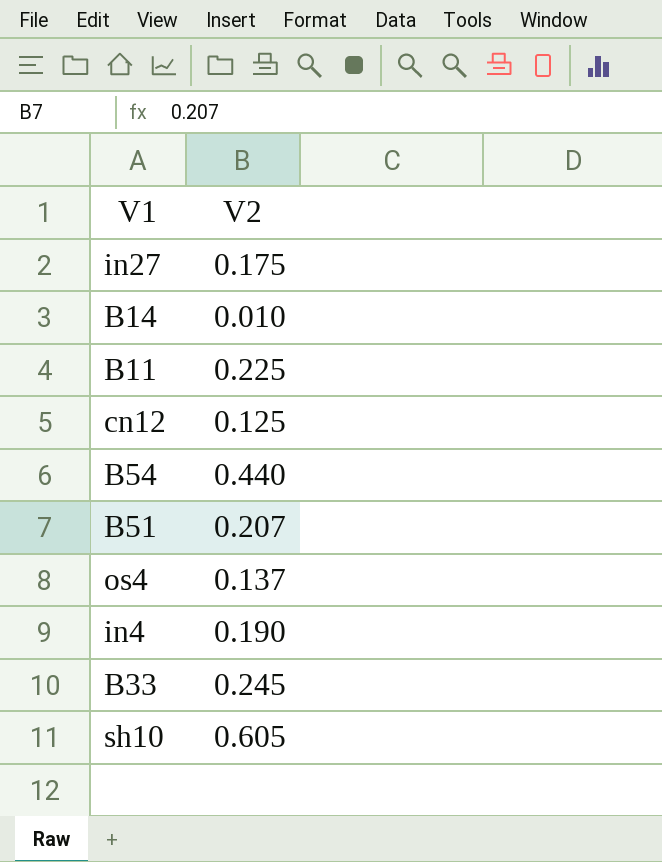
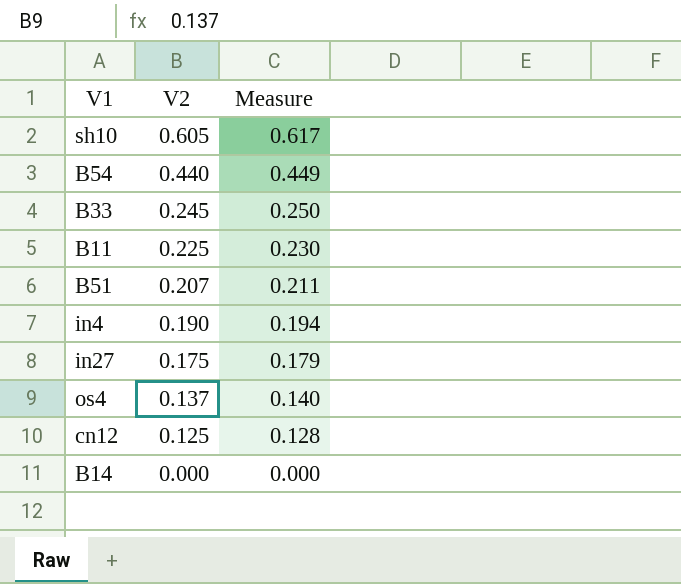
row order: none -> V2 descending
column Measure | formula: none -> [V2] * 1.02
B14 | V2: 0.010 -> 0.000

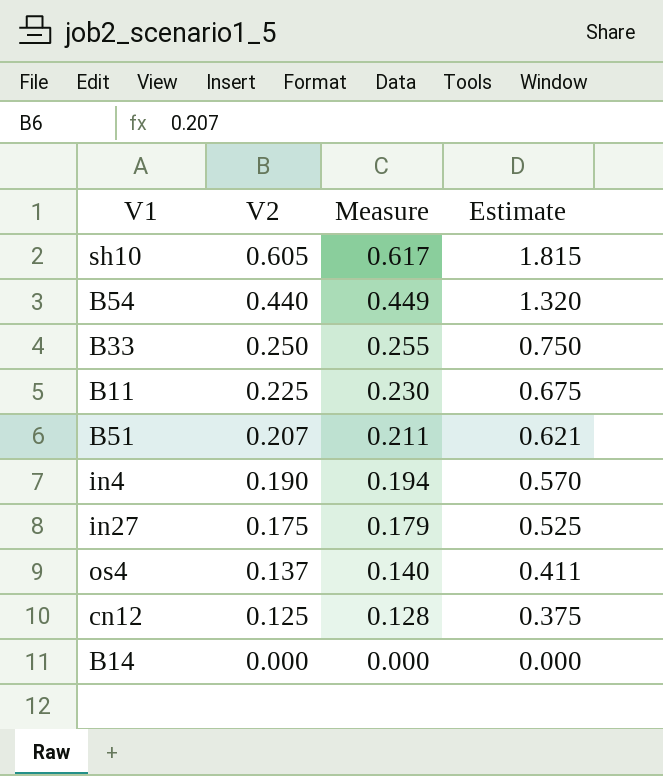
column Estimate | formula: none -> [V2] * 3
B33 | V2: 0.245 -> 0.250
B33 | Measure: 0.250 -> 0.255

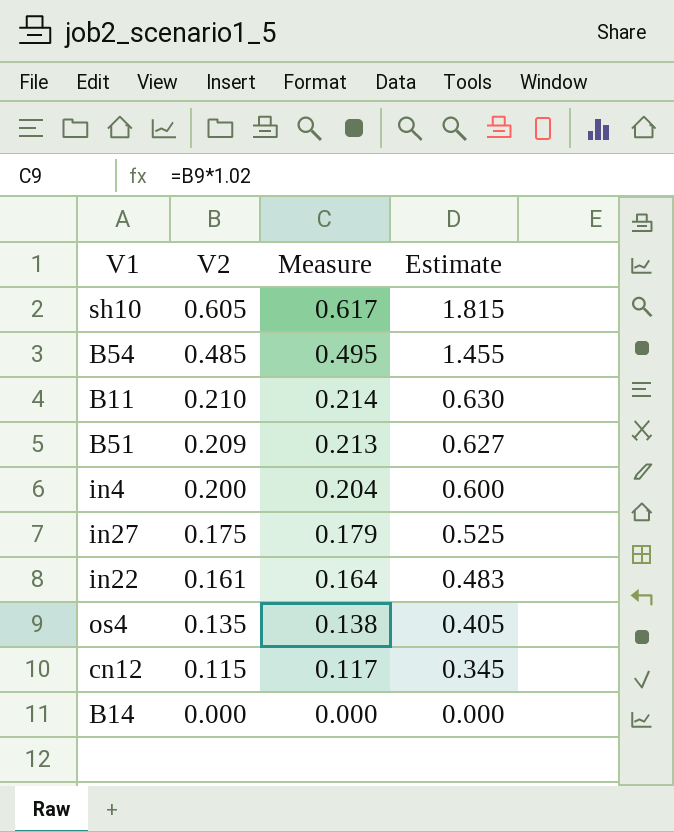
row B33: 0.250 | 0.255 | 0.750 -> none
B54 | V2: 0.440 -> 0.485
B54 | Measure: 0.449 -> 0.495
B54 | Estimate: 1.320 -> 1.455
B11 | V2: 0.225 -> 0.210
B11 | Measure: 0.230 -> 0.214
B11 | Estimate: 0.675 -> 0.630
B51 | V2: 0.207 -> 0.209
B51 | Measure: 0.211 -> 0.213
B51 | Estimate: 0.621 -> 0.627
in4 | V2: 0.190 -> 0.200
in4 | Measure: 0.194 -> 0.204
in4 | Estimate: 0.570 -> 0.600
row in22: none -> 0.161 | 0.164 | 0.483
os4 | V2: 0.137 -> 0.135
os4 | Measure: 0.140 -> 0.138
os4 | Estimate: 0.411 -> 0.405
cn12 | V2: 0.125 -> 0.115
cn12 | Measure: 0.128 -> 0.117
cn12 | Estimate: 0.375 -> 0.345

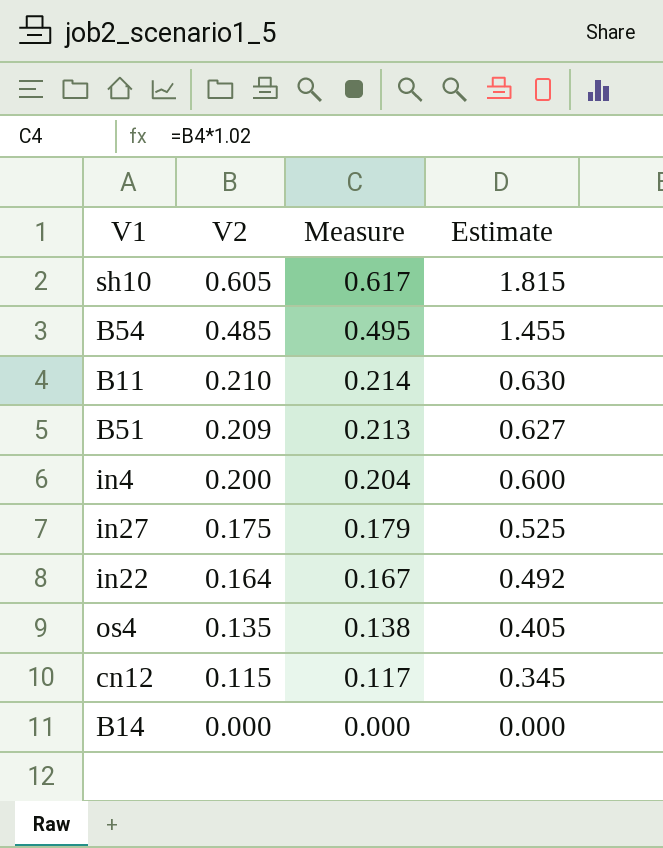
in22 | V2: 0.161 -> 0.164
in22 | Measure: 0.164 -> 0.167
in22 | Estimate: 0.483 -> 0.492

